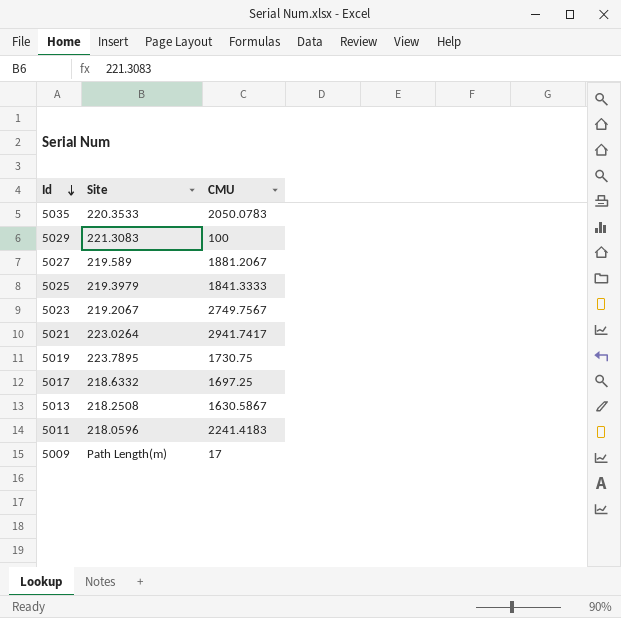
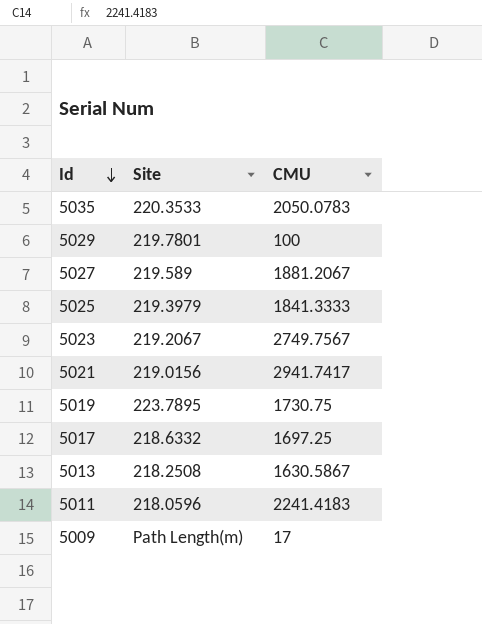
5029 | Site: 221.3083 -> 219.7801
5021 | Site: 223.0264 -> 219.0156

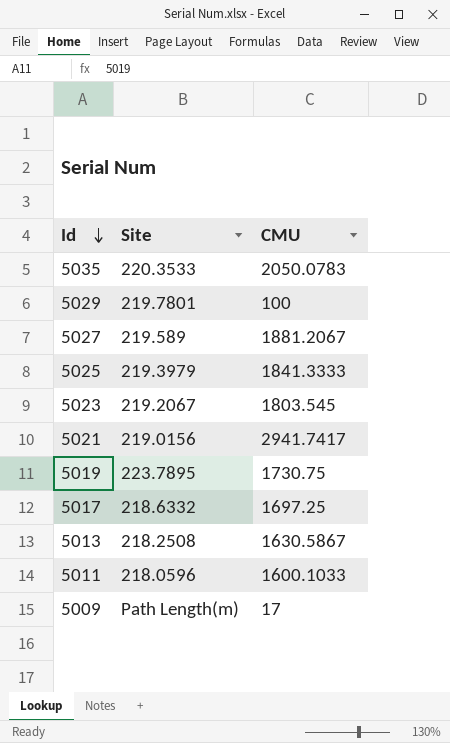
5023 | CMU: 2749.7567 -> 1803.545
5011 | CMU: 2241.4183 -> 1600.1033

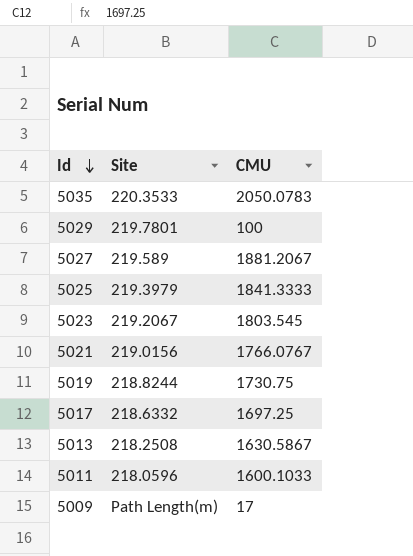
5021 | CMU: 2941.7417 -> 1766.0767
5019 | Site: 223.7895 -> 218.8244

